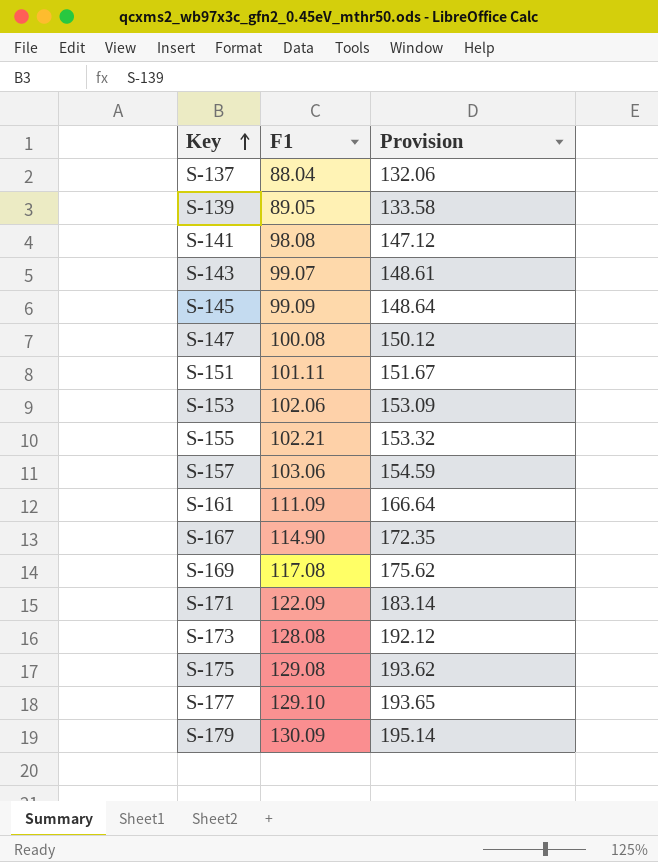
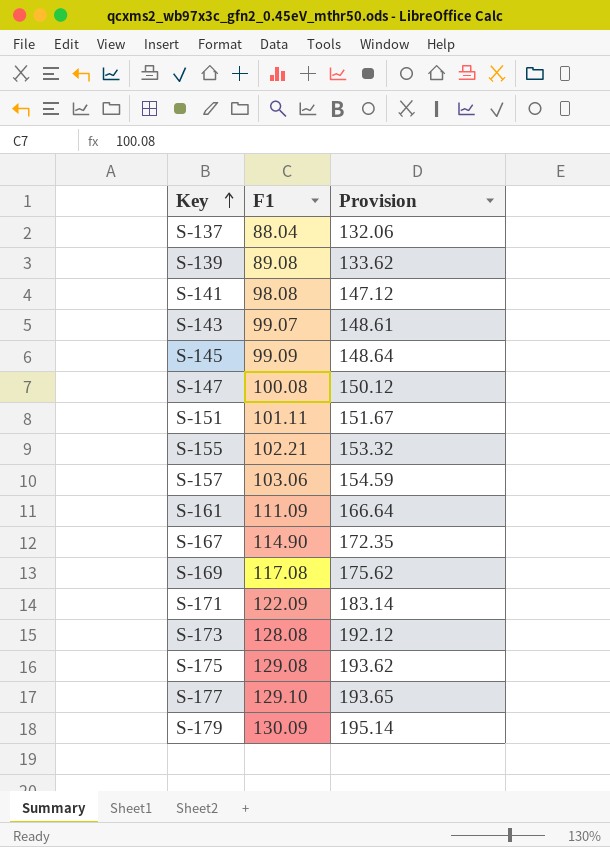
row S-153: 102.06 | 153.09 -> none
S-139 | F1: 89.05 -> 89.08
S-139 | Provision: 133.58 -> 133.62

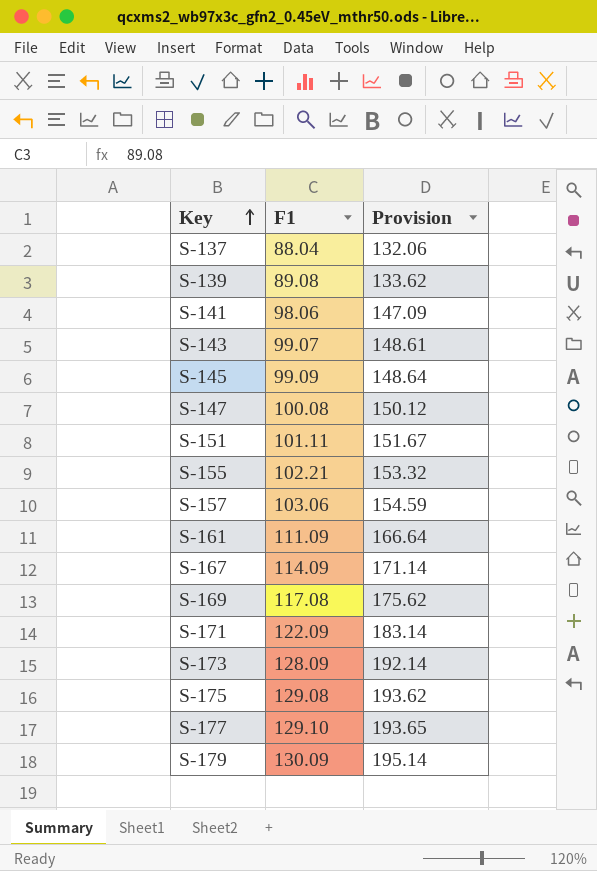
S-141 | F1: 98.08 -> 98.06
S-141 | Provision: 147.12 -> 147.09
S-167 | F1: 114.90 -> 114.09
S-167 | Provision: 172.35 -> 171.14
S-173 | F1: 128.08 -> 128.09
S-173 | Provision: 192.12 -> 192.14

